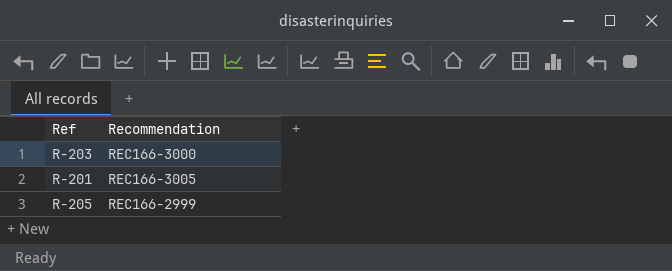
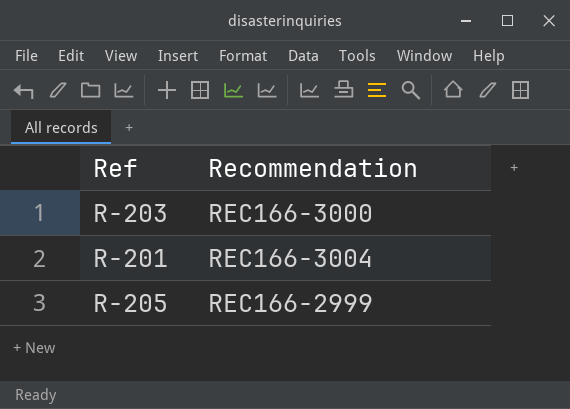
R-201 | Recommendation: REC166-3005 -> REC166-3004

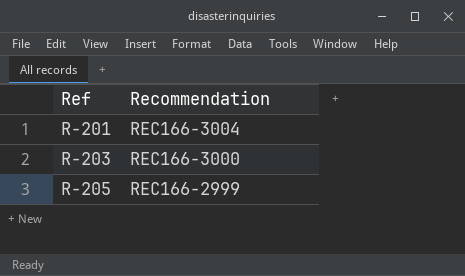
row order: none -> Ref ascending

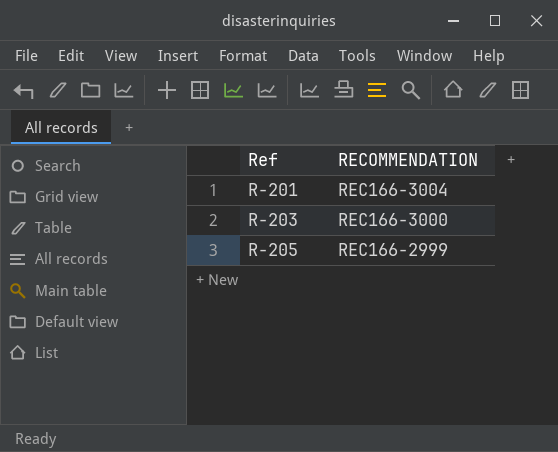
column name: Recommendation -> RECOMMENDATION

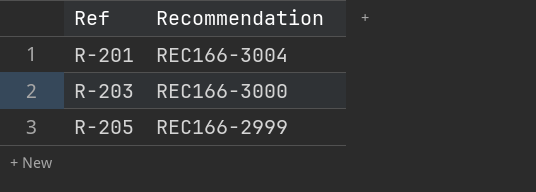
column name: RECOMMENDATION -> Recommendation

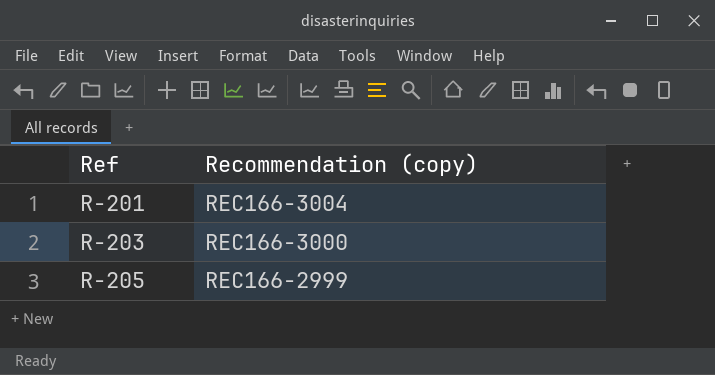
column name: Recommendation -> Recommendation (copy)

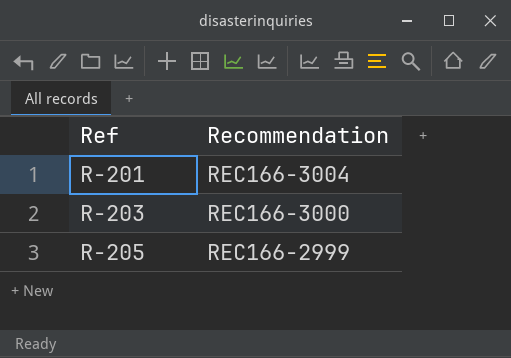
column name: Recommendation (copy) -> Recommendation

